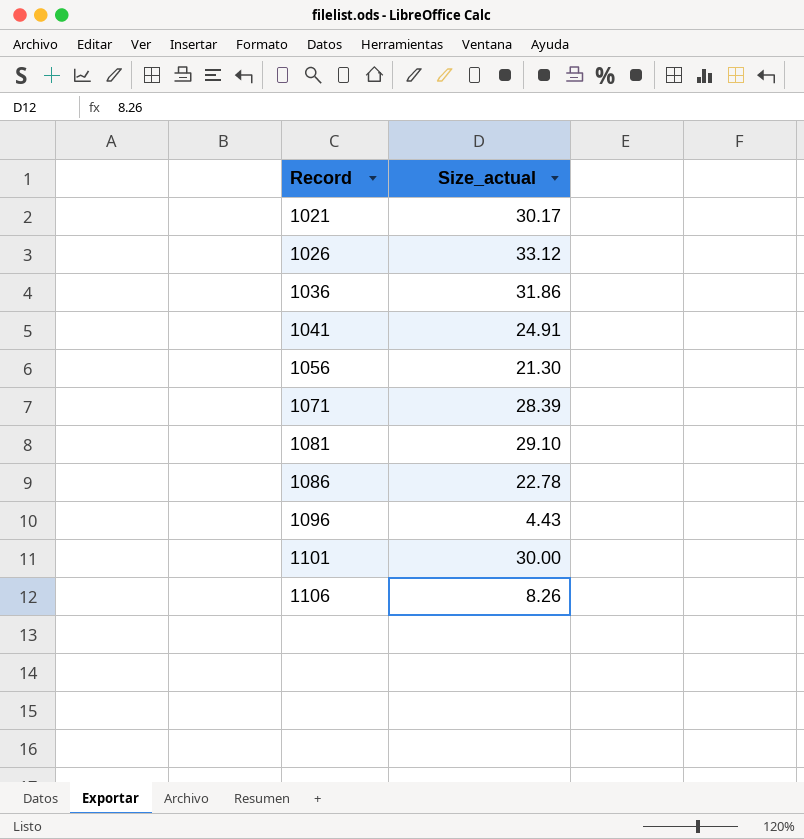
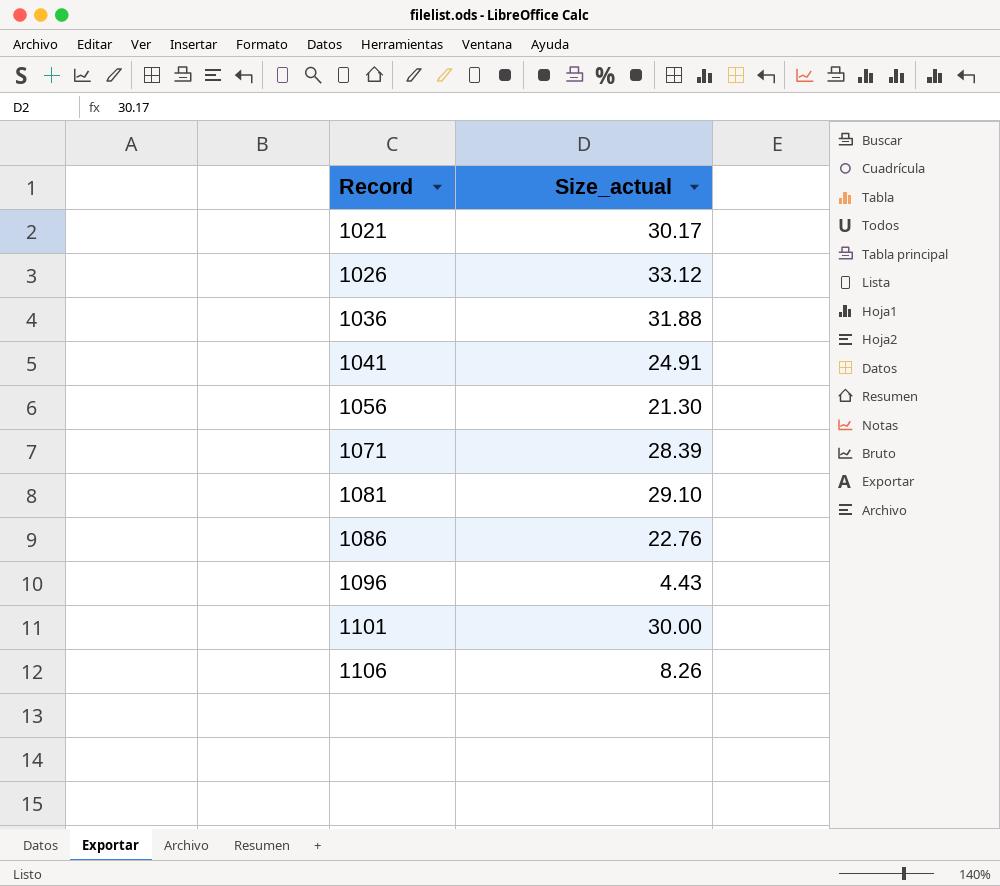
1036 | Size_actual: 31.86 -> 31.88
1086 | Size_actual: 22.78 -> 22.76

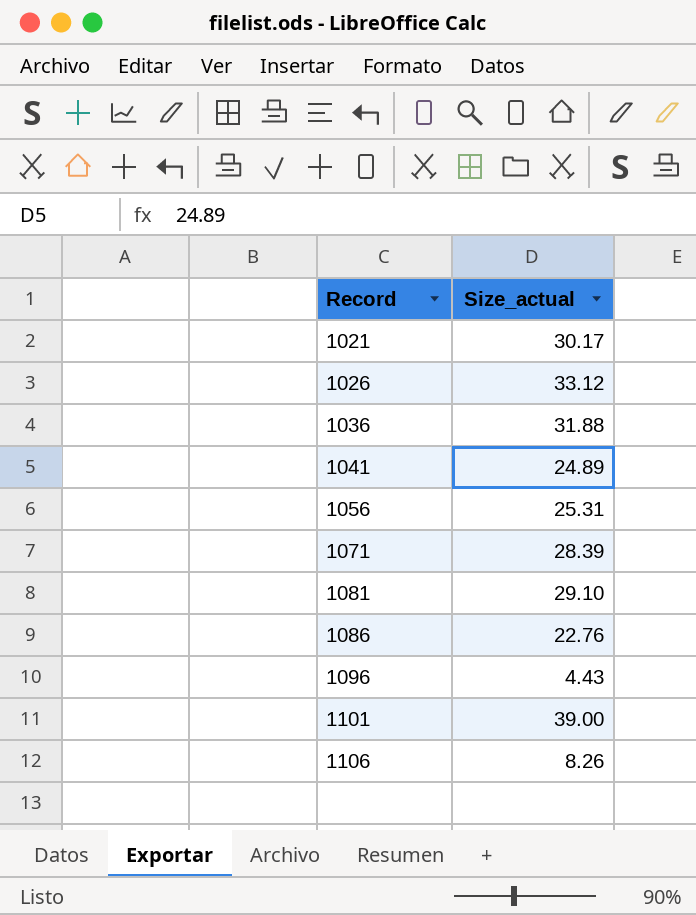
1041 | Size_actual: 24.91 -> 24.89
1056 | Size_actual: 21.30 -> 25.31
1101 | Size_actual: 30.00 -> 39.00

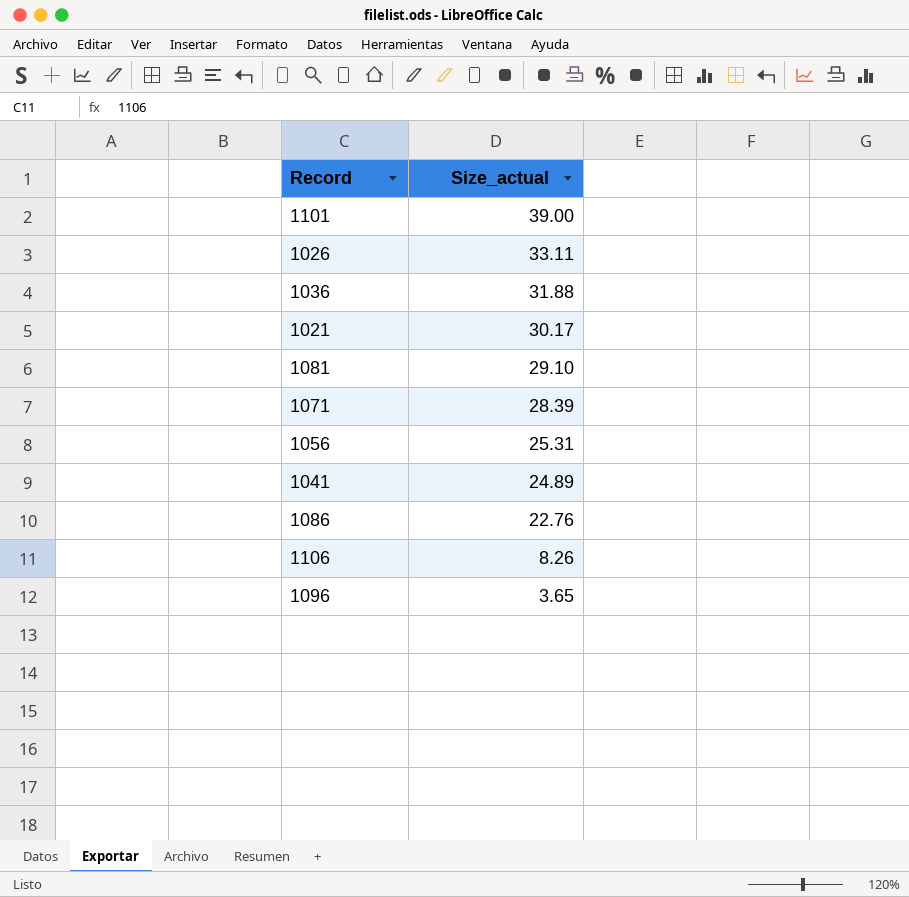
row order: Record ascending -> Size_actual descending
1026 | Size_actual: 33.12 -> 33.11
1096 | Size_actual: 4.43 -> 3.65

